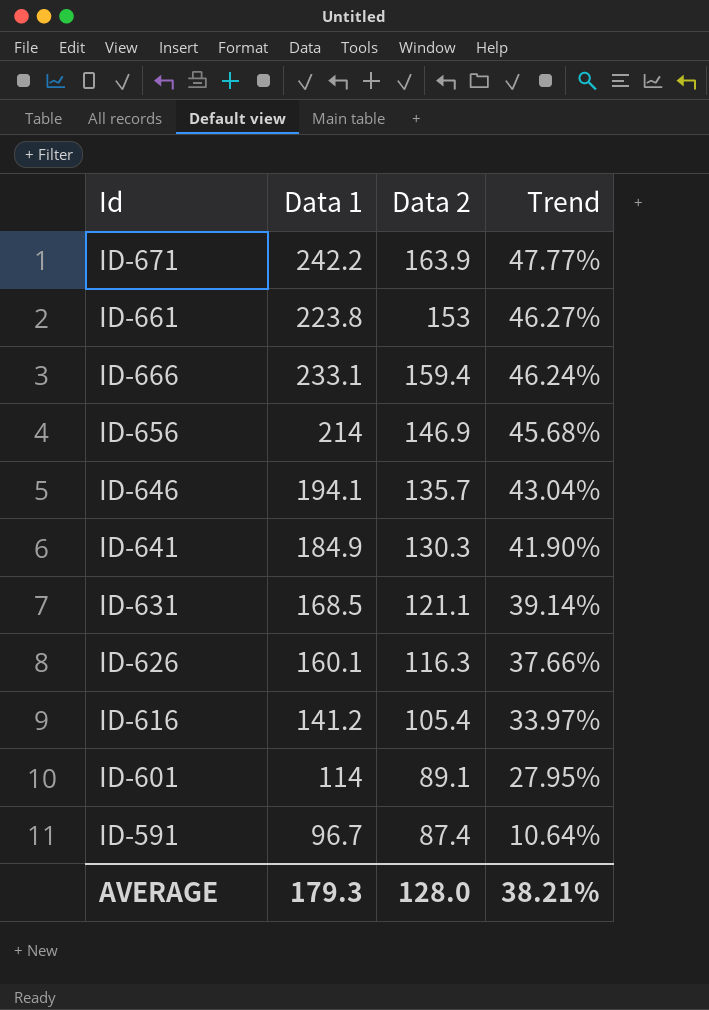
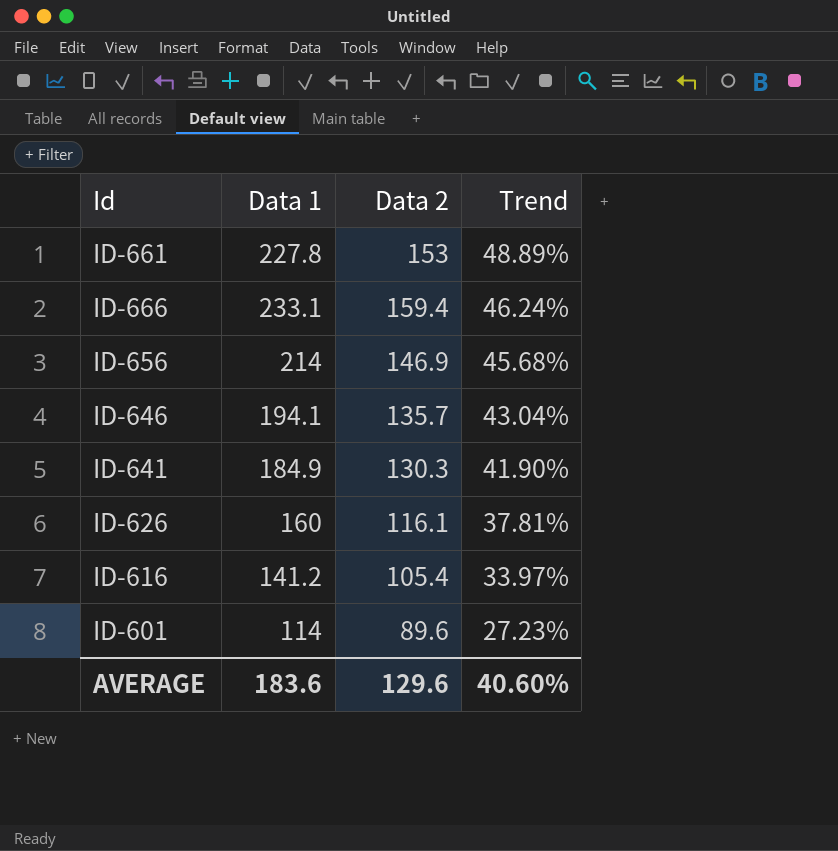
row ID-671: 242.2 | 163.9 | 47.77% -> none
row ID-631: 168.5 | 121.1 | 39.14% -> none
row ID-591: 96.7 | 87.4 | 10.64% -> none
ID-661 | Data 1: 223.8 -> 227.8
ID-661 | Trend: 46.27% -> 48.89%
ID-626 | Data 1: 160.1 -> 160
ID-626 | Data 2: 116.3 -> 116.1
ID-626 | Trend: 37.66% -> 37.81%
ID-601 | Data 2: 89.1 -> 89.6
ID-601 | Trend: 27.95% -> 27.23%
AVERAGE | Data 1: 179.3 -> 183.6
AVERAGE | Data 2: 128.0 -> 129.6
AVERAGE | Trend: 38.21% -> 40.60%

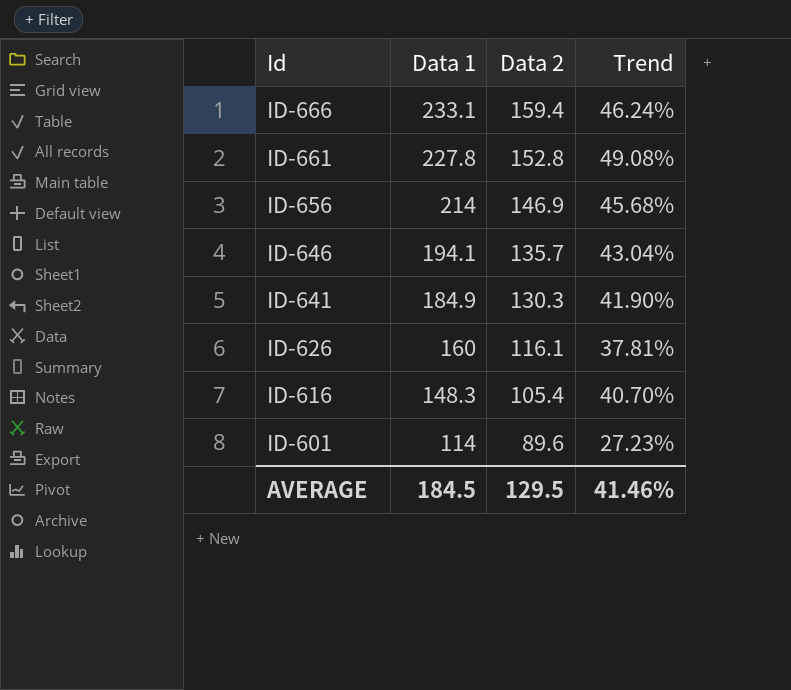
row order: Trend descending -> Id descending
ID-661 | Data 2: 153 -> 152.8
ID-661 | Trend: 48.89% -> 49.08%
ID-616 | Data 1: 141.2 -> 148.3
ID-616 | Trend: 33.97% -> 40.70%
AVERAGE | Data 1: 183.6 -> 184.5
AVERAGE | Data 2: 129.6 -> 129.5
AVERAGE | Trend: 40.60% -> 41.46%

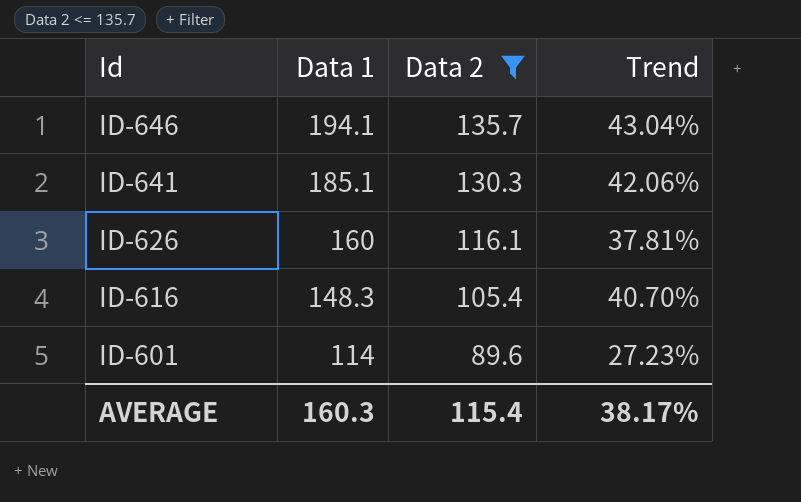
filter: none -> Data 2 <= 135.7
ID-641 | Data 1: 184.9 -> 185.1
ID-641 | Trend: 41.90% -> 42.06%
AVERAGE | Data 1: 184.5 -> 160.3
AVERAGE | Data 2: 129.5 -> 115.4
AVERAGE | Trend: 41.46% -> 38.17%

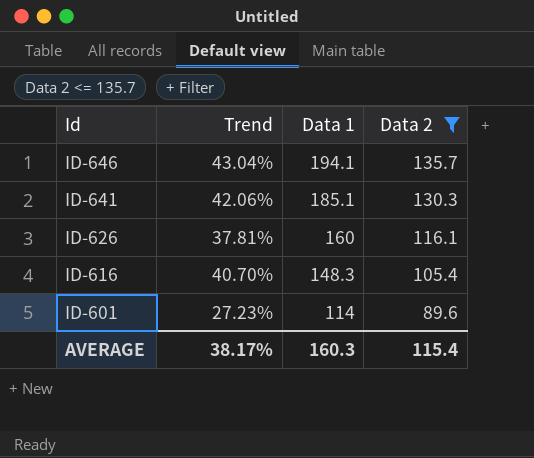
column Trend | position: 4 -> 2

